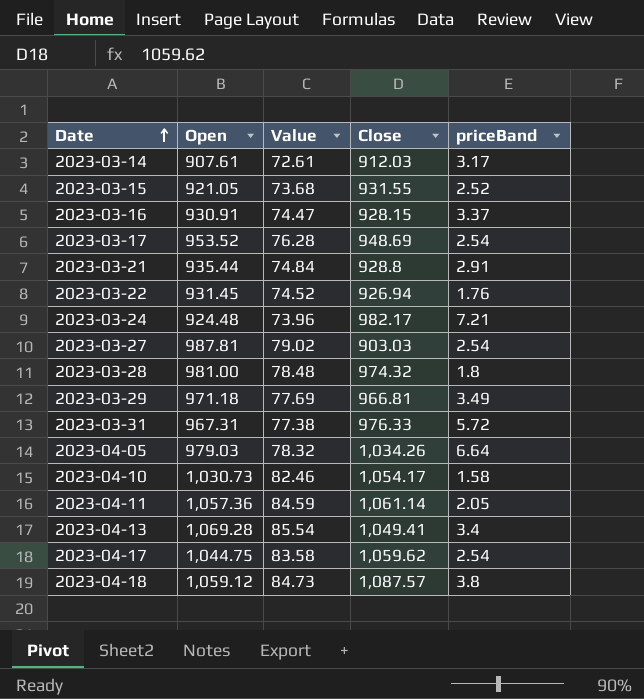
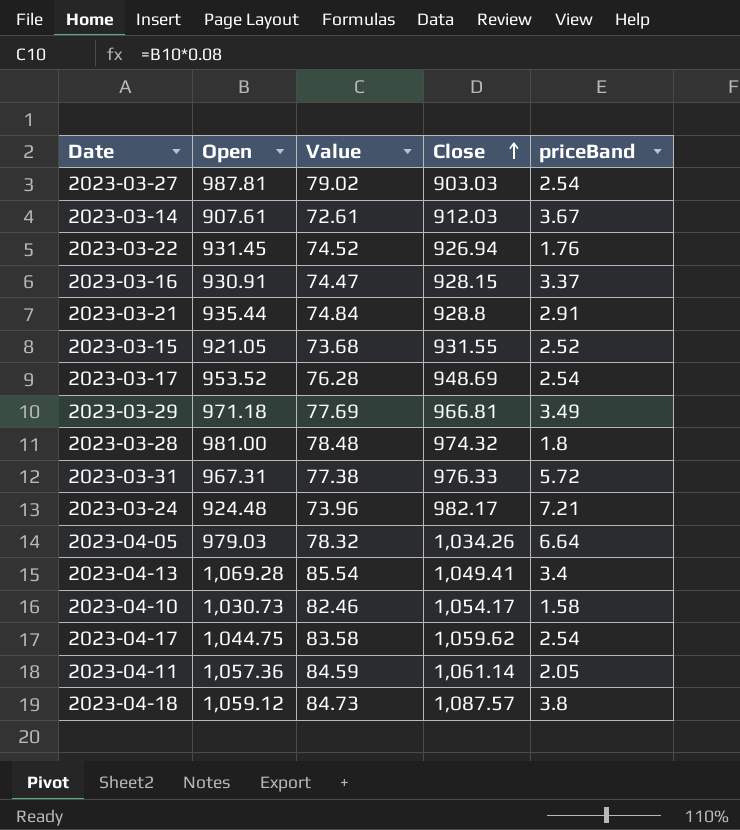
row order: Date ascending -> Close ascending
2023-03-14 | priceBand: 3.17 -> 3.67

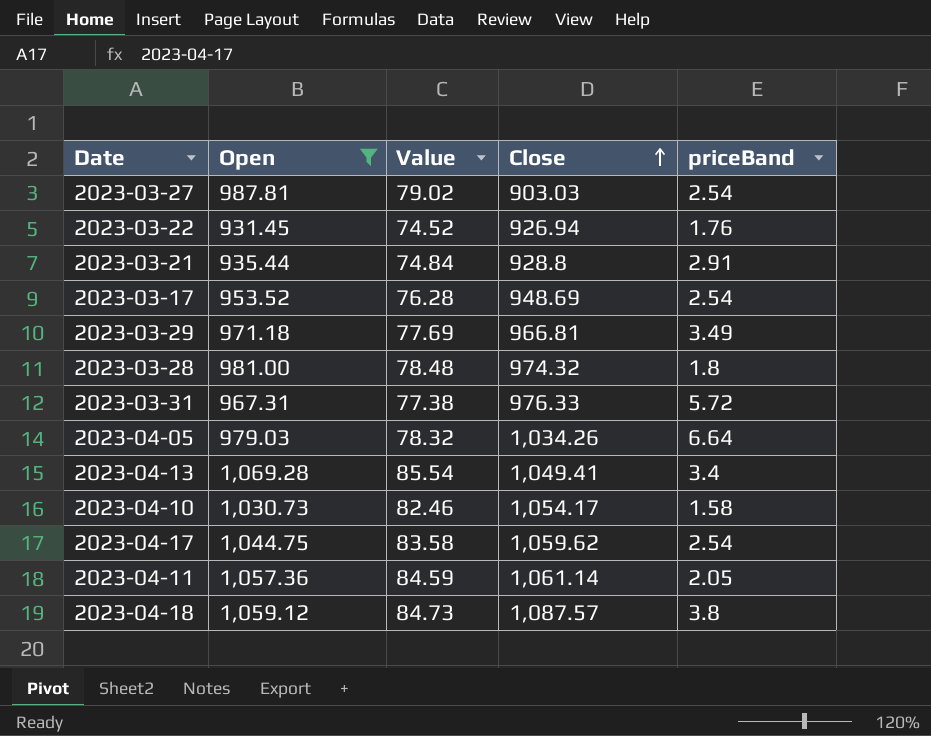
filter: none -> Open >= 931.45

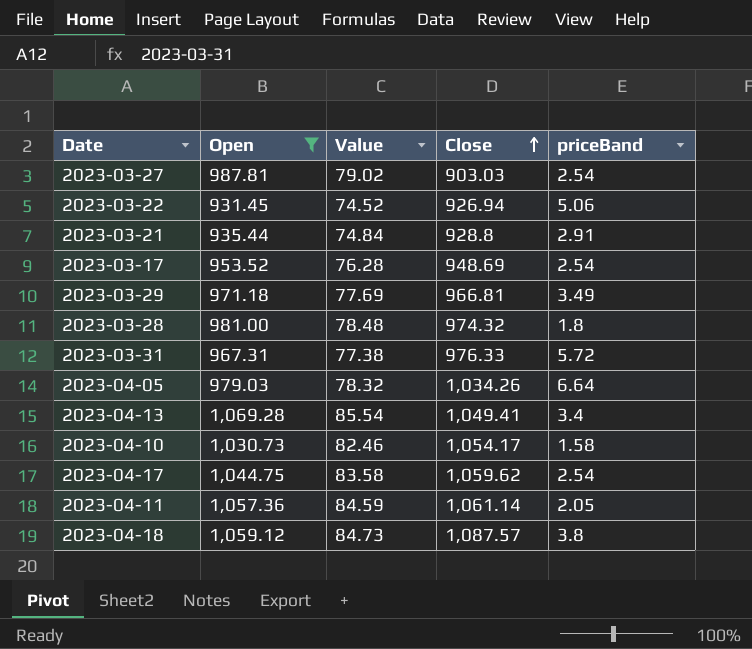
2023-03-22 | priceBand: 1.76 -> 5.06

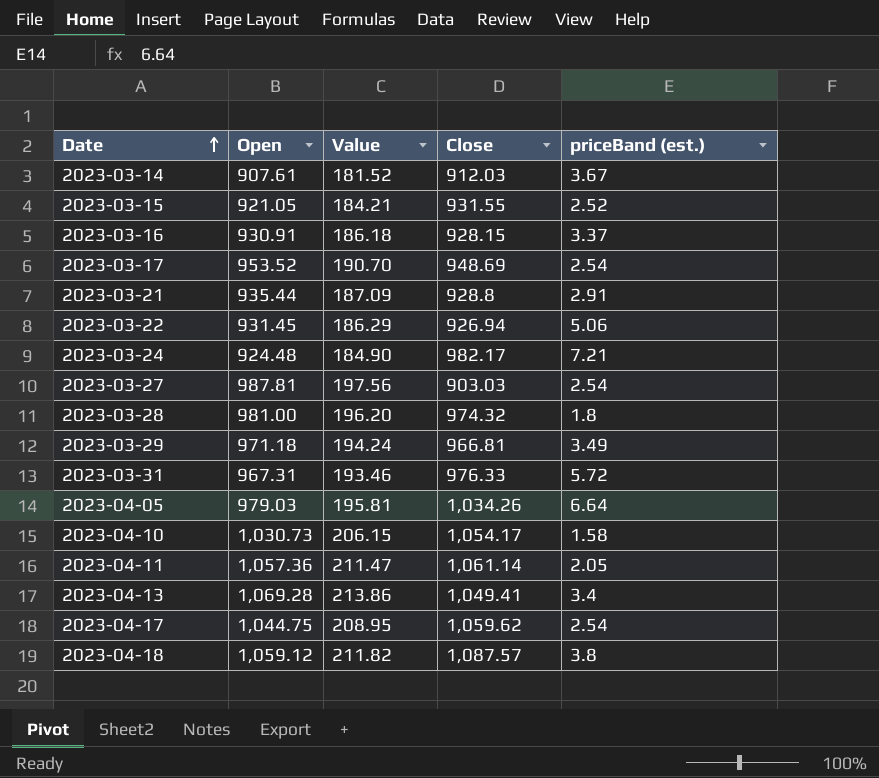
filter: Open >= 931.45 -> none
row order: Close ascending -> Date ascending
column Value | formula: [Open] * 0.08 -> [Open] * 0.2
column name: priceBand -> priceBand (est.)

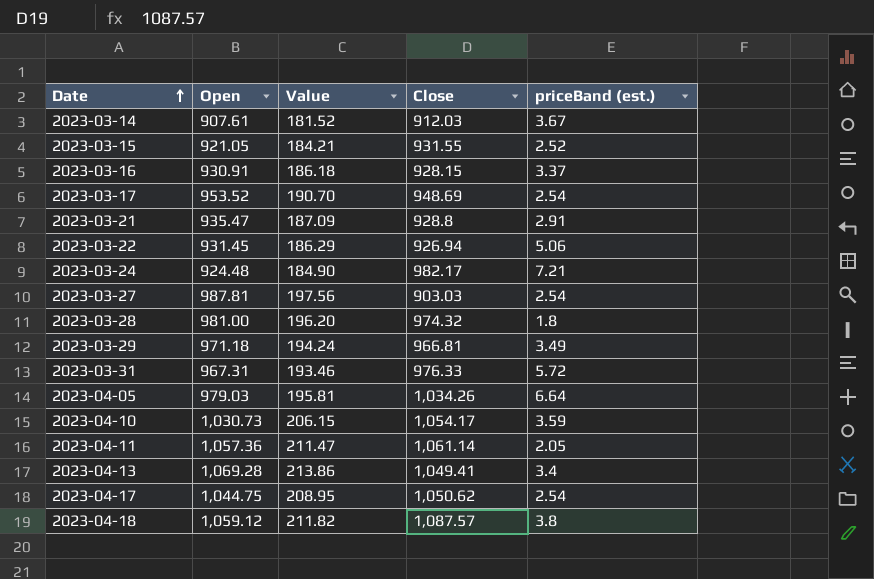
2023-03-21 | Open: 935.44 -> 935.47
2023-04-10 | priceBand (est.): 1.58 -> 3.59
2023-04-17 | Close: 1,059.62 -> 1,050.62

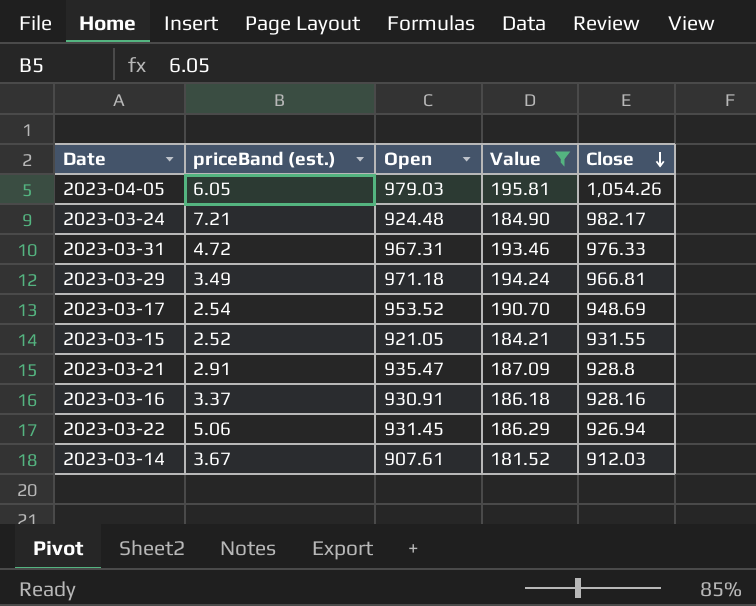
filter: none -> Value <= 195.81
row order: Date ascending -> Close descending
column priceBand (est.) | position: 5 -> 2
2023-04-05 | priceBand (est.): 6.64 -> 6.05
2023-04-05 | Close: 1,034.26 -> 1,054.26
2023-03-31 | priceBand (est.): 5.72 -> 4.72
2023-03-16 | Close: 928.15 -> 928.16

